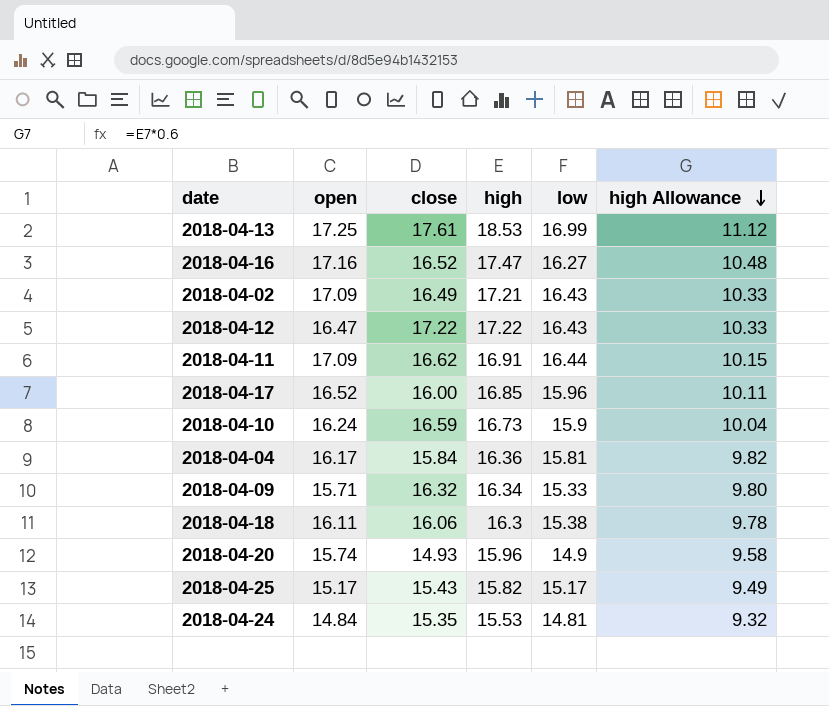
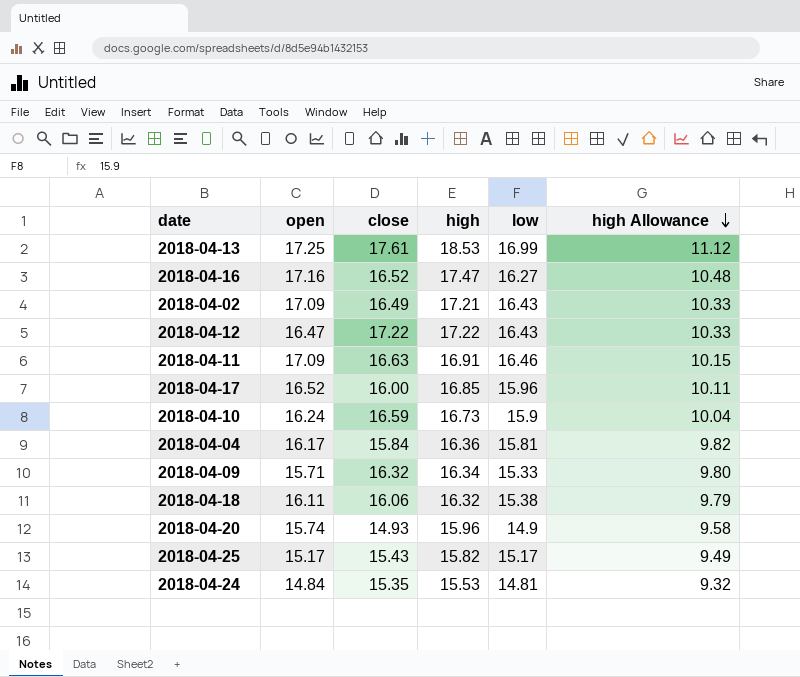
2018-04-11 | close: 16.62 -> 16.63
2018-04-11 | low: 16.44 -> 16.46
2018-04-18 | high: 16.3 -> 16.32
2018-04-18 | high Allowance: 9.78 -> 9.79

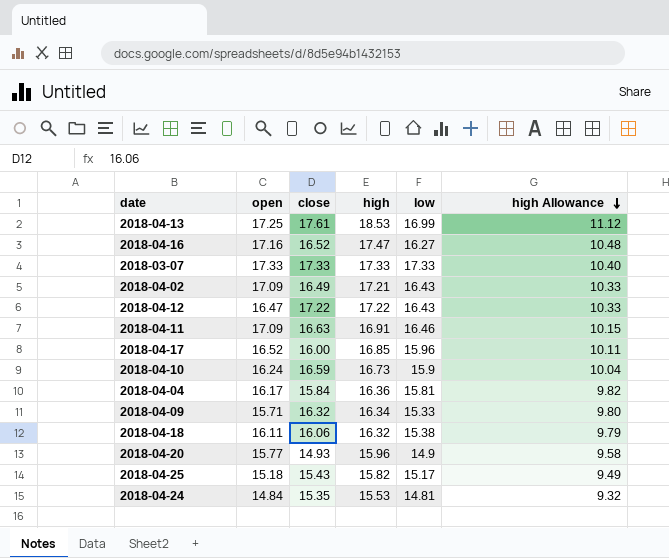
row 2018-03-07: none -> 17.33 | 17.33 | 17.33 | 17.33 | 10.40
2018-04-20 | open: 15.74 -> 15.77
2018-04-25 | open: 15.17 -> 15.18

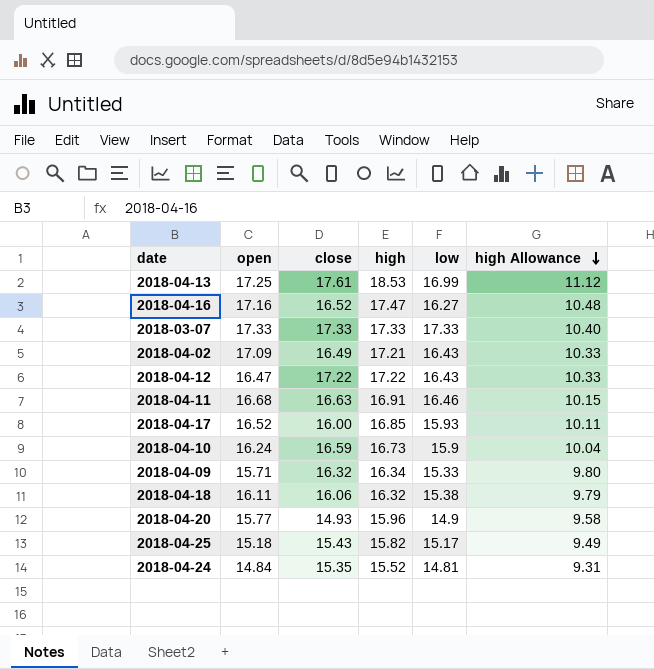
row 2018-04-04: 16.17 | 15.84 | 16.36 | 15.81 | 9.82 -> none
2018-04-11 | open: 17.09 -> 16.68
2018-04-17 | low: 15.96 -> 15.93
2018-04-24 | high: 15.53 -> 15.52
2018-04-24 | high Allowance: 9.32 -> 9.31

